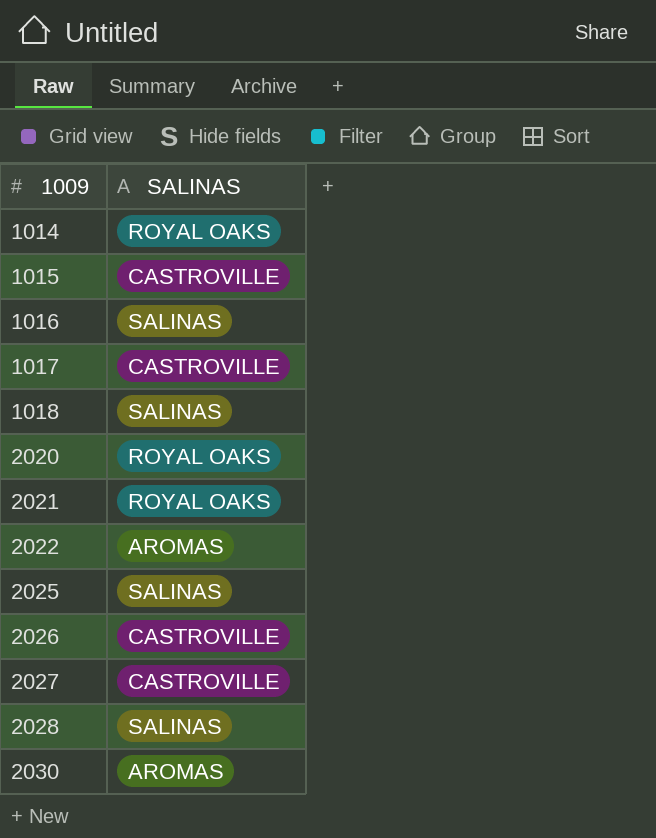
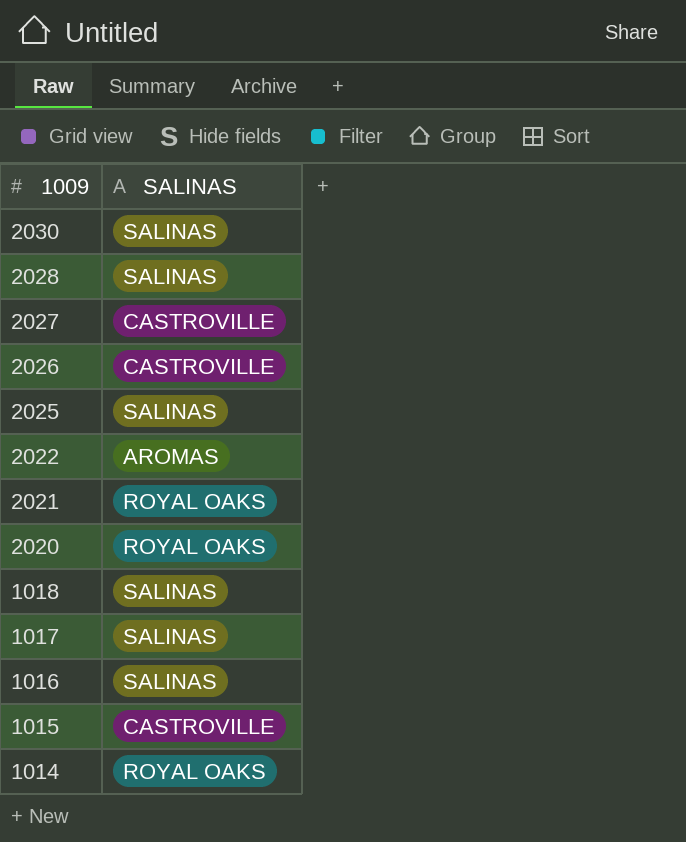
row order: 1009 ascending -> 1009 descending
2030 | SALINAS: AROMAS -> SALINAS
1017 | SALINAS: CASTROVILLE -> SALINAS

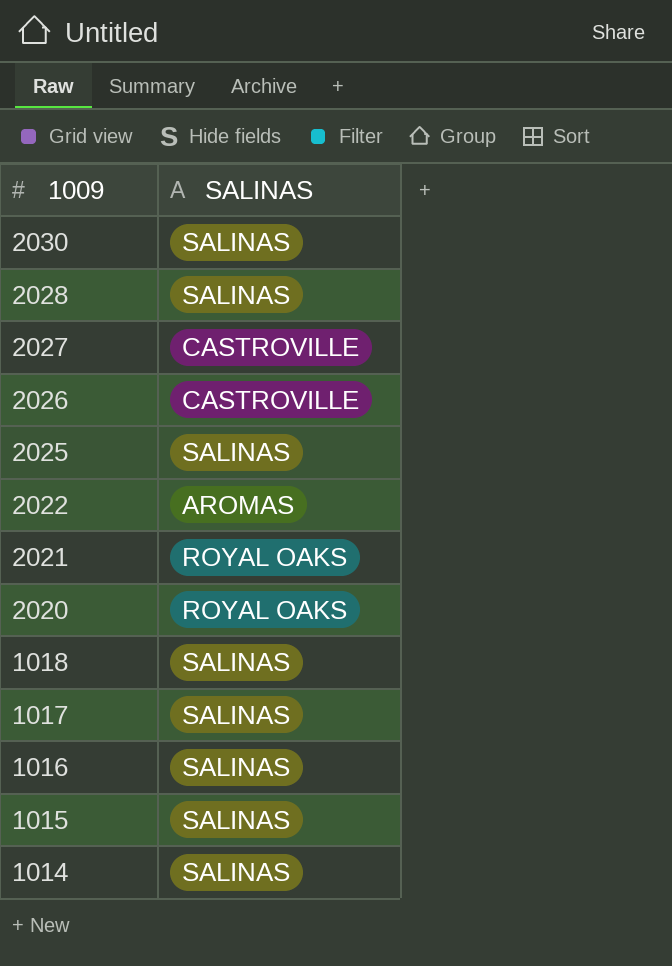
1015 | SALINAS: CASTROVILLE -> SALINAS
1014 | SALINAS: ROYAL OAKS -> SALINAS

